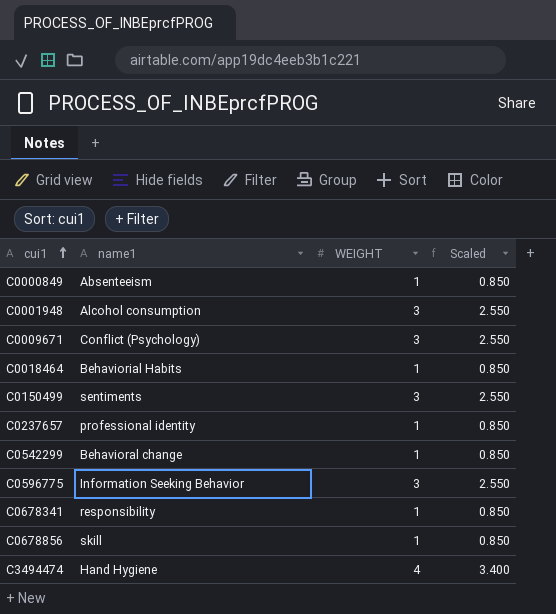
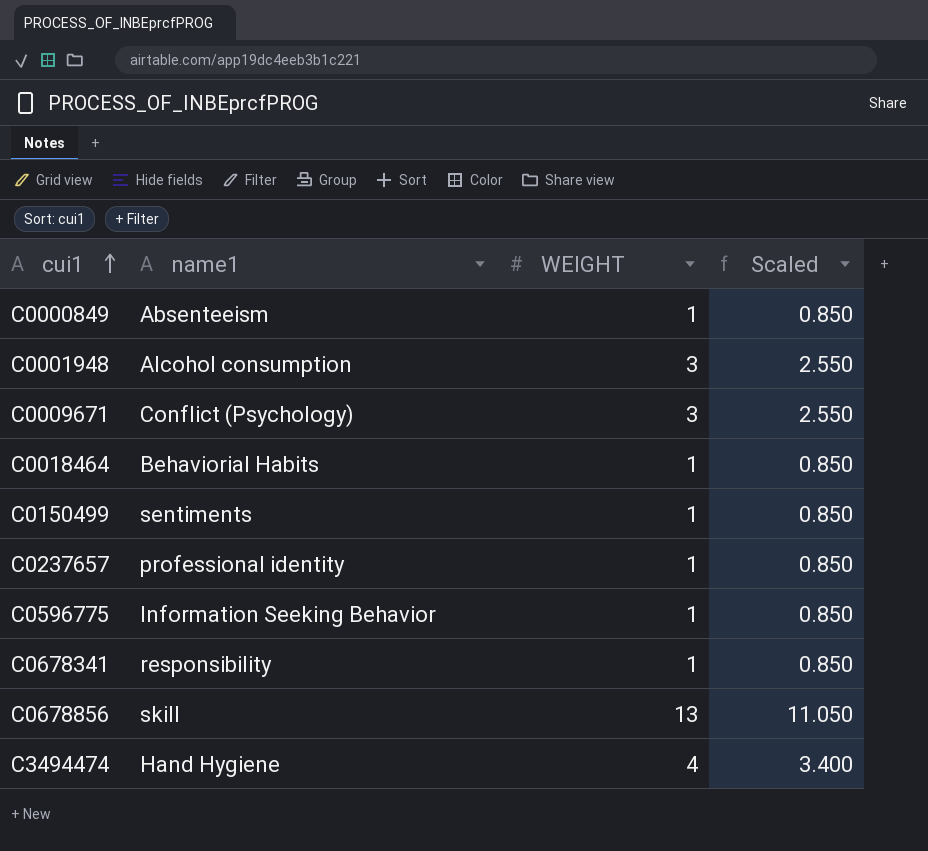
row C0542299: Behavioral change | 1 | 0.850 -> none
C0150499 | WEIGHT: 3 -> 1
C0150499 | Scaled: 2.550 -> 0.850
C0596775 | WEIGHT: 3 -> 1
C0596775 | Scaled: 2.550 -> 0.850
C0678856 | WEIGHT: 1 -> 13
C0678856 | Scaled: 0.850 -> 11.050

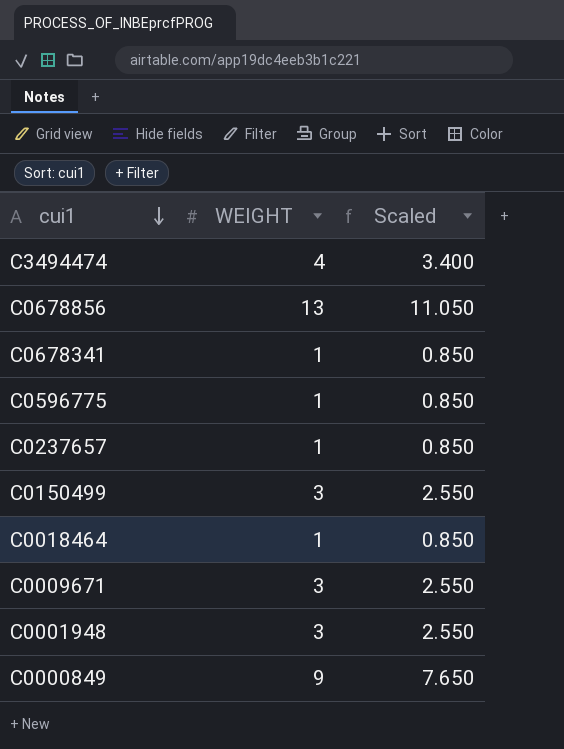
row order: cui1 ascending -> cui1 descending
column name1 | position: 2 -> none
C0150499 | WEIGHT: 1 -> 3
C0150499 | Scaled: 0.850 -> 2.550
C0000849 | WEIGHT: 1 -> 9
C0000849 | Scaled: 0.850 -> 7.650

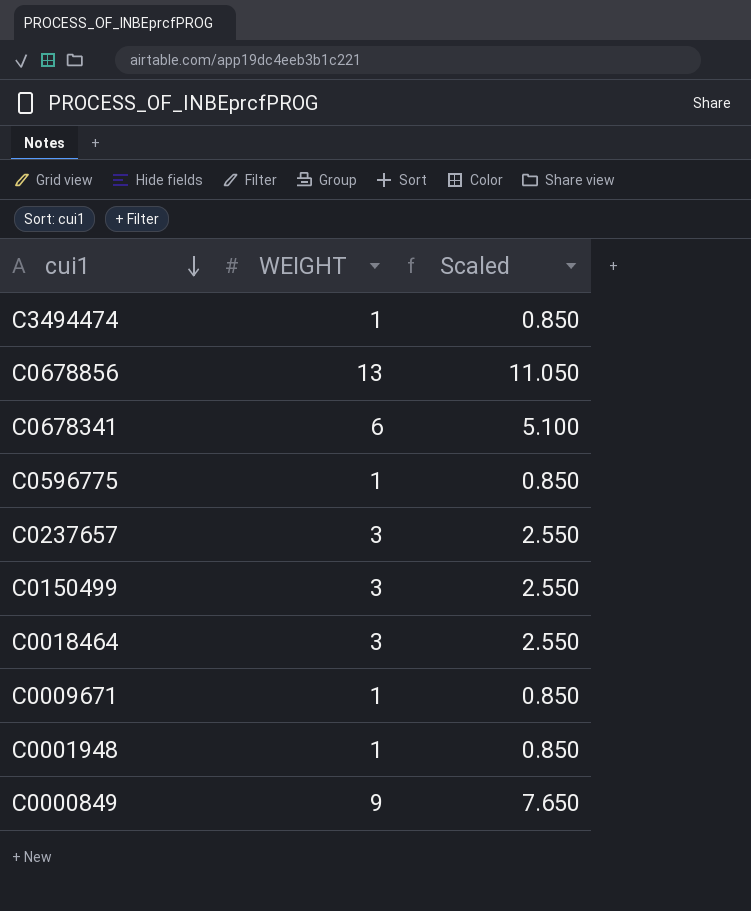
C3494474 | WEIGHT: 4 -> 1
C3494474 | Scaled: 3.400 -> 0.850
C0678341 | WEIGHT: 1 -> 6
C0678341 | Scaled: 0.850 -> 5.100
C0237657 | WEIGHT: 1 -> 3
C0237657 | Scaled: 0.850 -> 2.550
C0018464 | WEIGHT: 1 -> 3
C0018464 | Scaled: 0.850 -> 2.550
C0009671 | WEIGHT: 3 -> 1
C0009671 | Scaled: 2.550 -> 0.850
C0001948 | WEIGHT: 3 -> 1
C0001948 | Scaled: 2.550 -> 0.850

